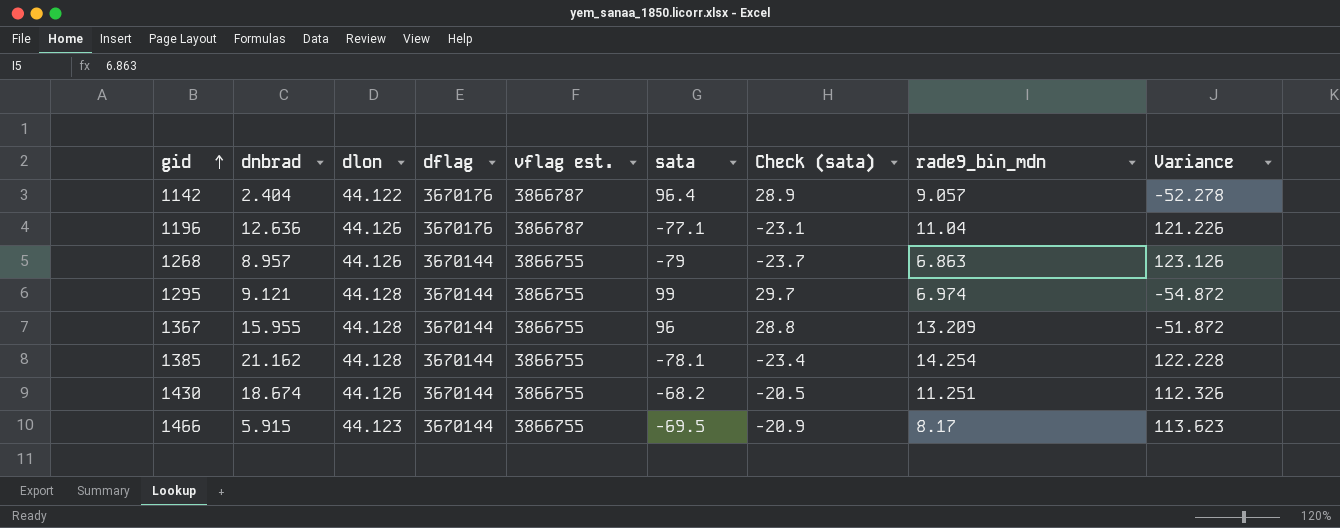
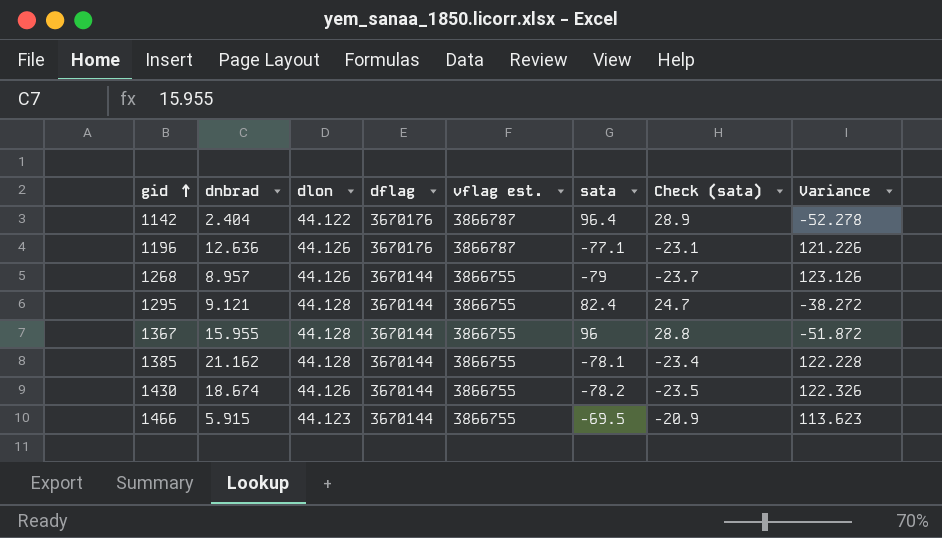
column rade9_bin_mdn | position: 8 -> none
1295 | sata: 99 -> 82.4
1295 | Check (sata): 29.7 -> 24.7
1295 | Variance: -54.872 -> -38.272
1430 | sata: -68.2 -> -78.2
1430 | Check (sata): -20.5 -> -23.5
1430 | Variance: 112.326 -> 122.326

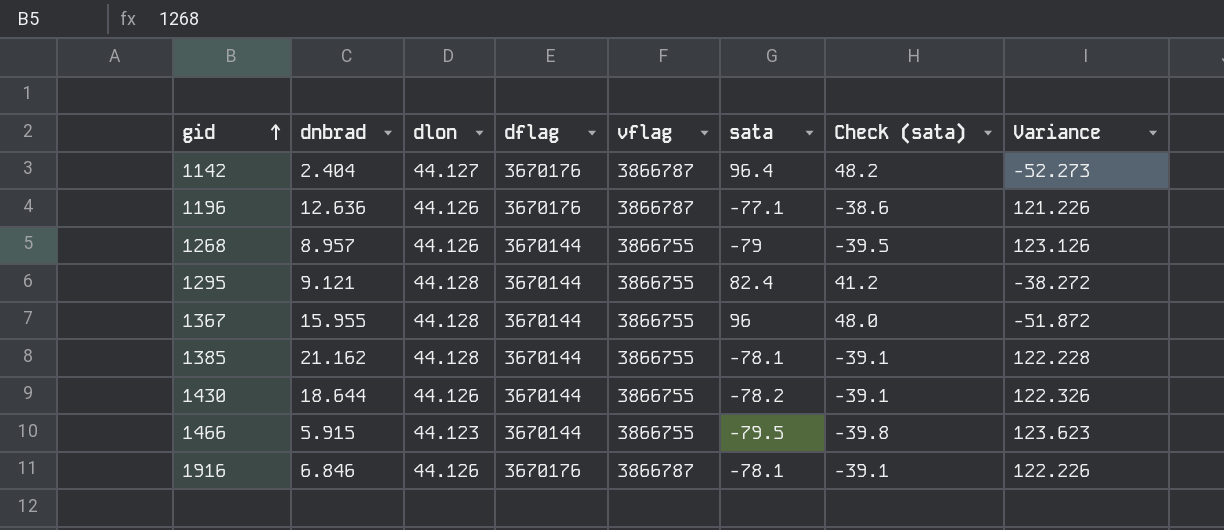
column name: vflag est. -> vflag
column Check (sata) | formula: [sata] * 0.3 -> [sata] * 0.5
1142 | dlon: 44.122 -> 44.127
1142 | Variance: -52.278 -> -52.273
1430 | dnbrad: 18.674 -> 18.644
1466 | sata: -69.5 -> -79.5
1466 | Variance: 113.623 -> 123.623
row 1916: none -> 6.846 | 44.126 | 3670176 | 3866787 | -78.1 | -39.1 | 122.226

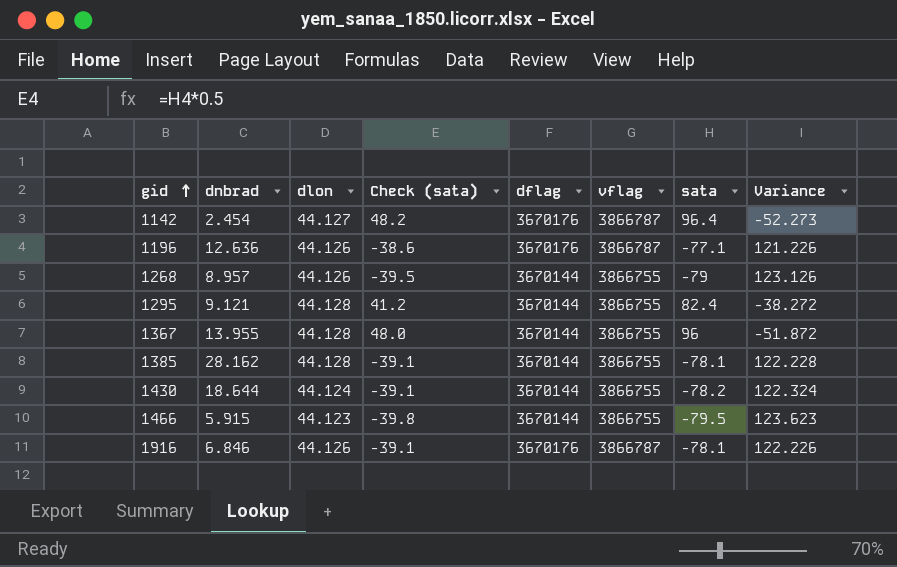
column Check (sata) | position: 7 -> 4
1142 | dnbrad: 2.404 -> 2.454
1367 | dnbrad: 15.955 -> 13.955
1385 | dnbrad: 21.162 -> 28.162
1430 | dlon: 44.126 -> 44.124
1430 | Variance: 122.326 -> 122.324

